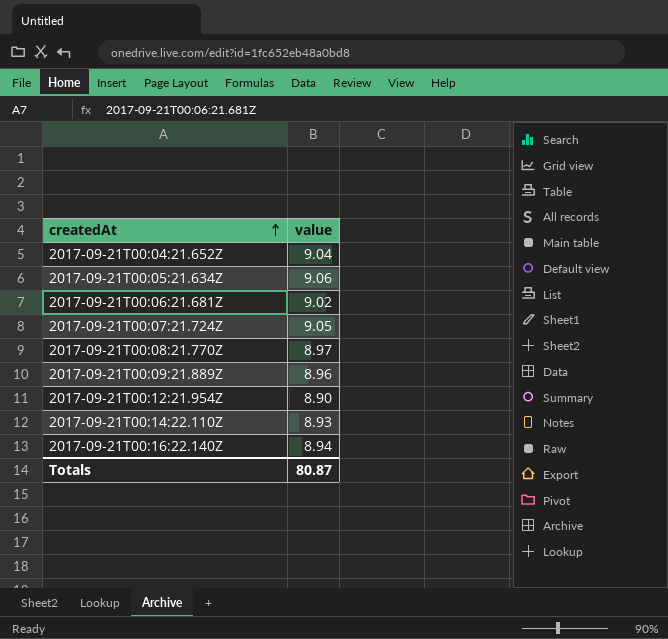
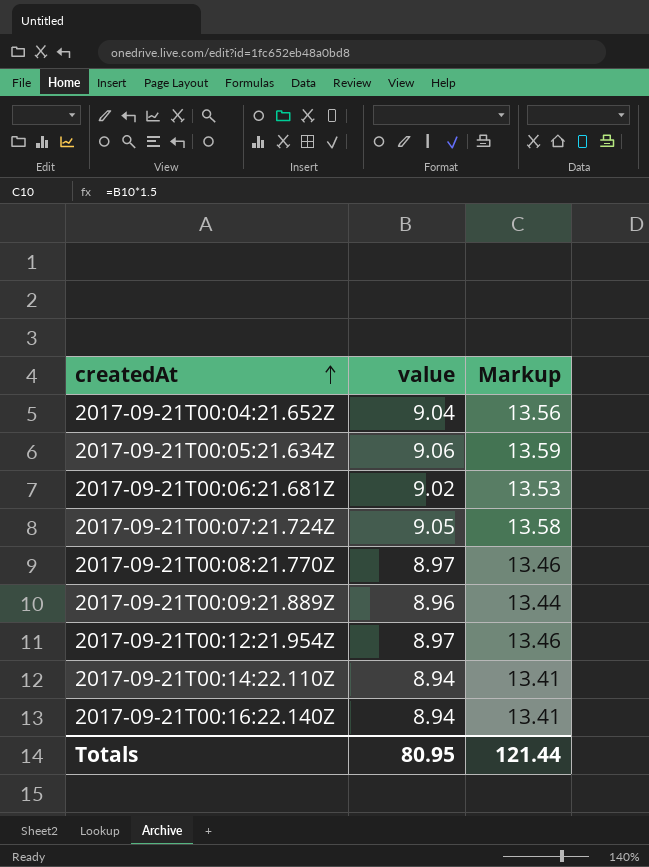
column Markup | formula: none -> [value] * 1.5
2017-09-21T00:12:21.954Z | value: 8.90 -> 8.97
2017-09-21T00:14:22.110Z | value: 8.93 -> 8.94
Totals | value: 80.87 -> 80.95

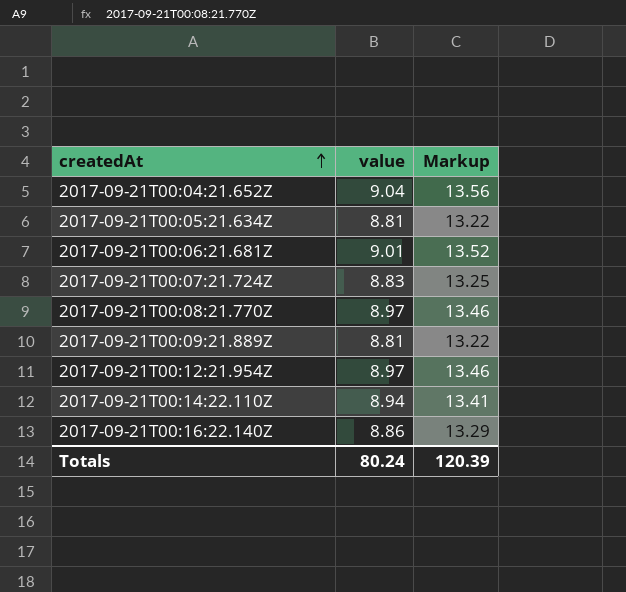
2017-09-21T00:05:21.634Z | value: 9.06 -> 8.81
2017-09-21T00:05:21.634Z | Markup: 13.59 -> 13.22
2017-09-21T00:06:21.681Z | value: 9.02 -> 9.01
2017-09-21T00:06:21.681Z | Markup: 13.53 -> 13.52
2017-09-21T00:07:21.724Z | value: 9.05 -> 8.83
2017-09-21T00:07:21.724Z | Markup: 13.58 -> 13.25
2017-09-21T00:09:21.889Z | value: 8.96 -> 8.81
2017-09-21T00:09:21.889Z | Markup: 13.44 -> 13.22
2017-09-21T00:16:22.140Z | value: 8.94 -> 8.86
2017-09-21T00:16:22.140Z | Markup: 13.41 -> 13.29
Totals | value: 80.95 -> 80.24
Totals | Markup: 121.44 -> 120.39

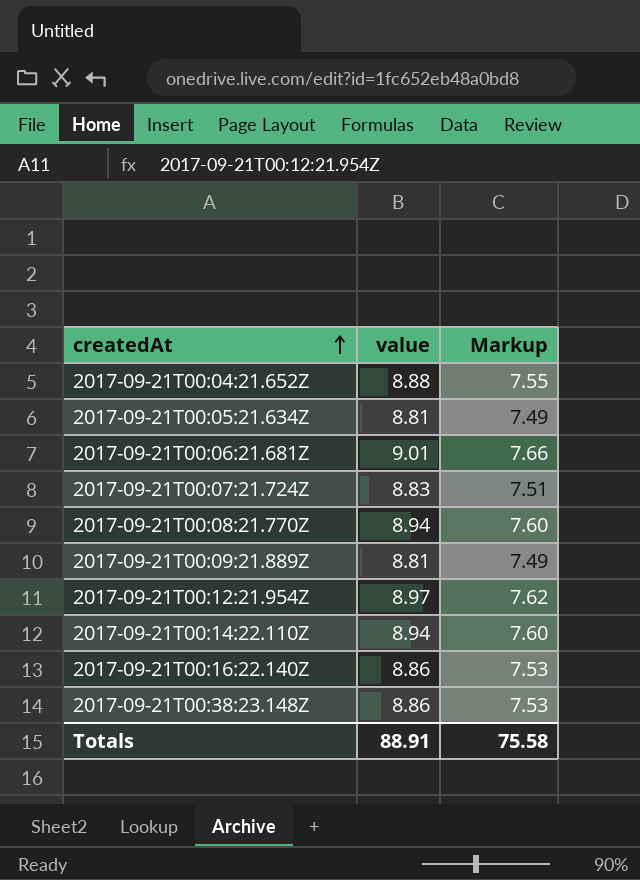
column Markup | formula: [value] * 1.5 -> [value] * 0.85
2017-09-21T00:04:21.652Z | value: 9.04 -> 8.88
2017-09-21T00:08:21.770Z | value: 8.97 -> 8.94
row 2017-09-21T00:38:23.148Z: none -> 8.86 | 7.53
Totals | value: 80.24 -> 88.91
Totals | Markup: 120.39 -> 75.58

